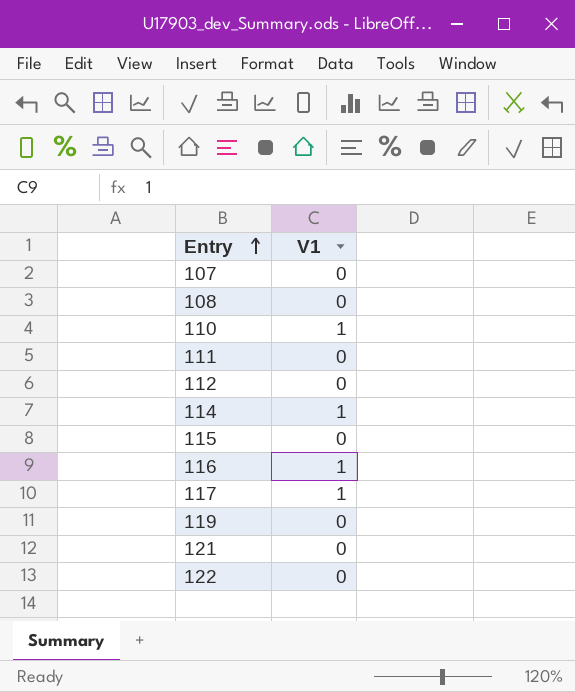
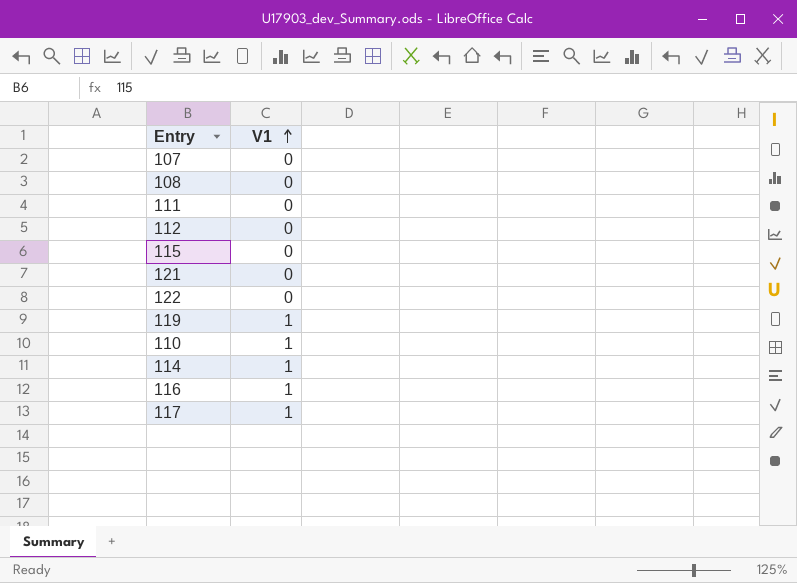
row order: Entry ascending -> V1 ascending
119 | V1: 0 -> 1

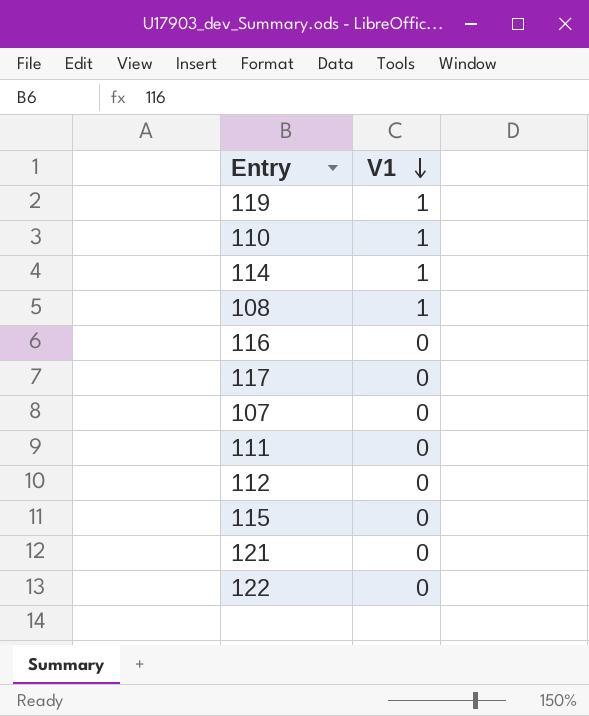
row order: V1 ascending -> V1 descending
108 | V1: 0 -> 1
116 | V1: 1 -> 0
117 | V1: 1 -> 0

